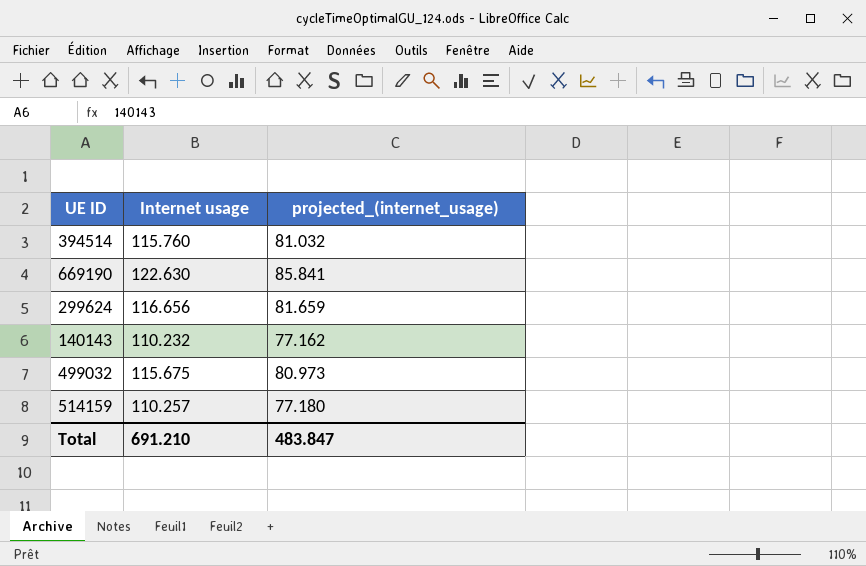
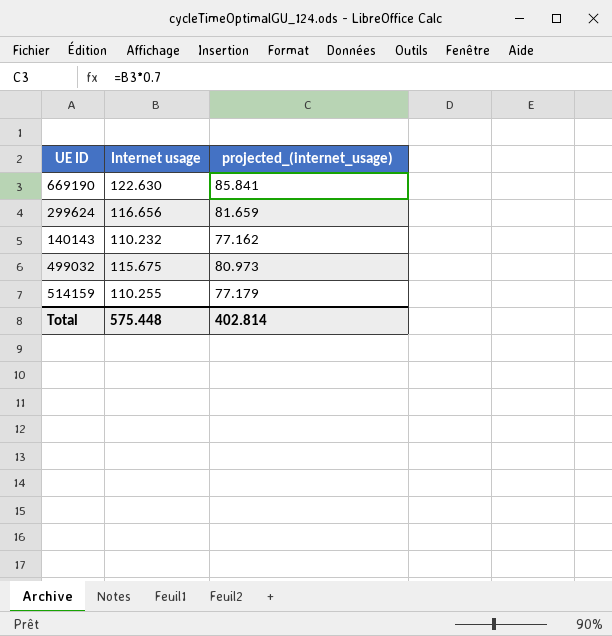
row 394514: 115.760 | 81.032 -> none
514159 | Internet usage: 110.257 -> 110.255
514159 | projected_(internet_usage): 77.180 -> 77.179
Total | Internet usage: 691.210 -> 575.448
Total | projected_(internet_usage): 483.847 -> 402.814

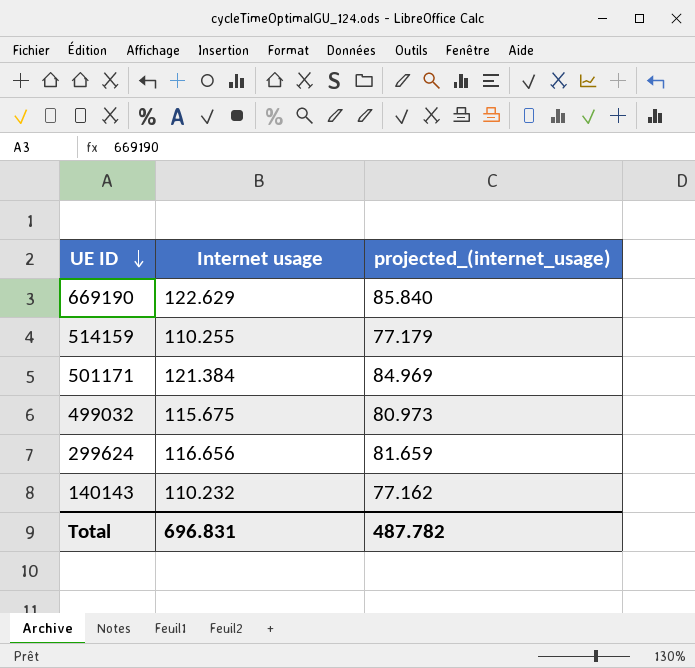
row order: none -> UE ID descending
669190 | Internet usage: 122.630 -> 122.629
669190 | projected_(internet_usage): 85.841 -> 85.840
row 501171: none -> 121.384 | 84.969
Total | Internet usage: 575.448 -> 696.831
Total | projected_(internet_usage): 402.814 -> 487.782

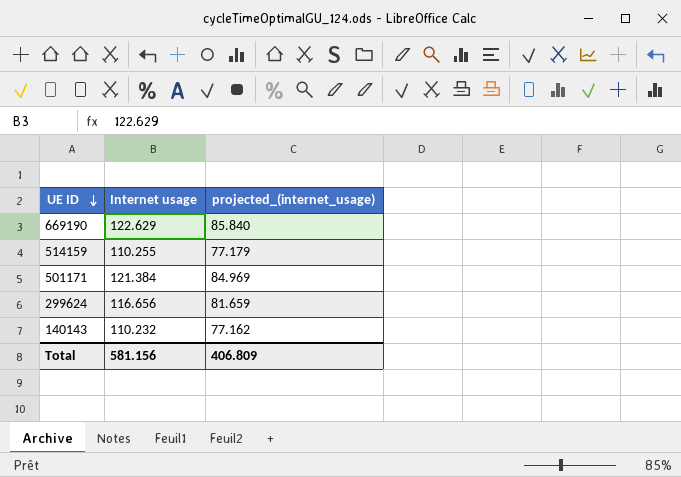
row 499032: 115.675 | 80.973 -> none
Total | Internet usage: 696.831 -> 581.156
Total | projected_(internet_usage): 487.782 -> 406.809

